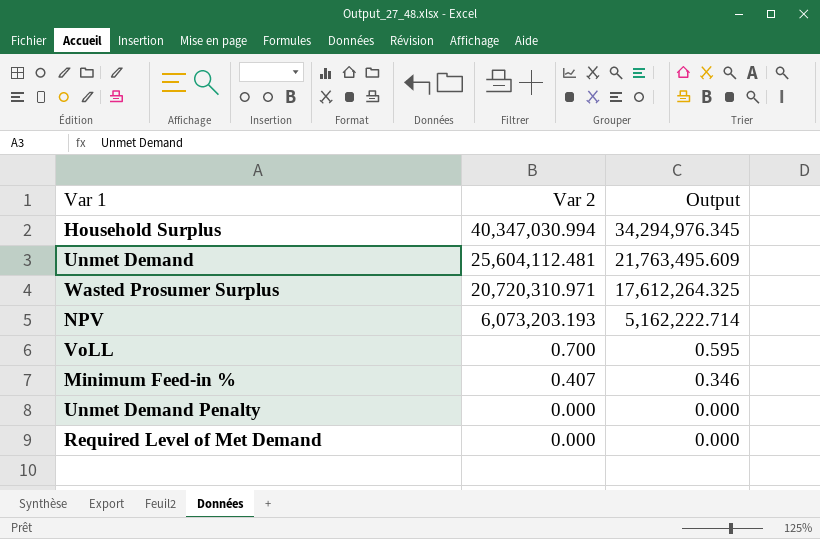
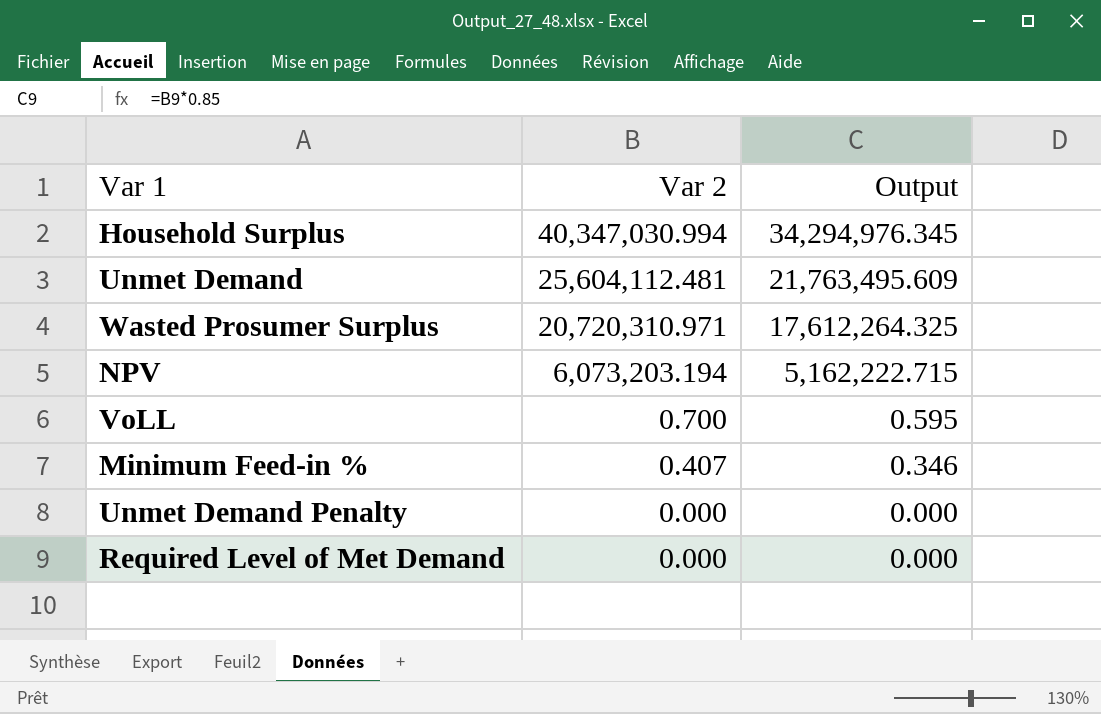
NPV | Var 2: 6,073,203.193 -> 6,073,203.194
NPV | Output: 5,162,222.714 -> 5,162,222.715

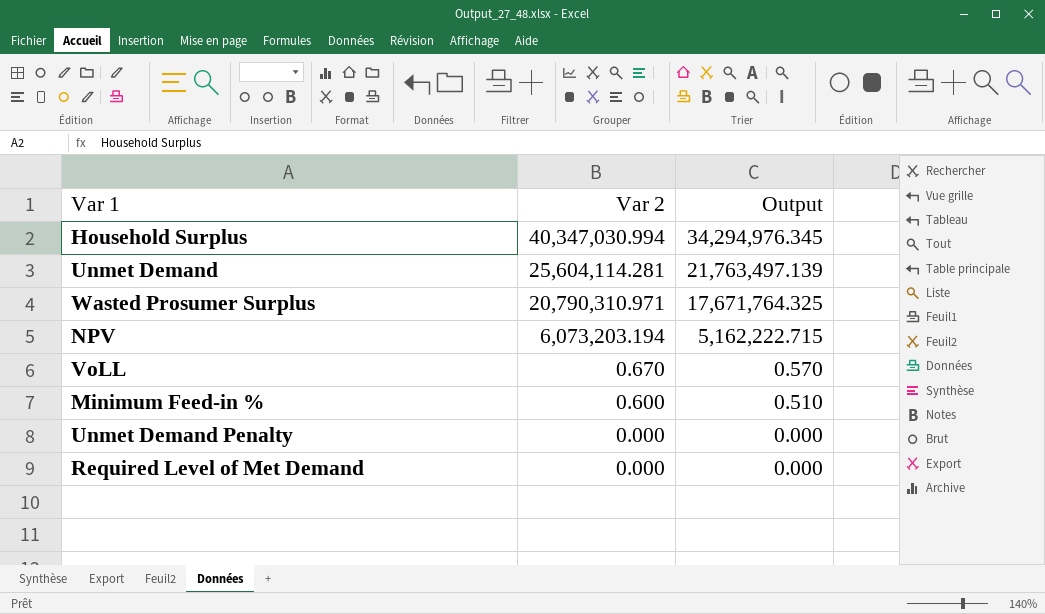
Unmet Demand | Var 2: 25,604,112.481 -> 25,604,114.281
Unmet Demand | Output: 21,763,495.609 -> 21,763,497.139
Wasted Prosumer Surplus | Var 2: 20,720,310.971 -> 20,790,310.971
Wasted Prosumer Surplus | Output: 17,612,264.325 -> 17,671,764.325
VoLL | Var 2: 0.700 -> 0.670
VoLL | Output: 0.595 -> 0.570
Minimum Feed-in % | Var 2: 0.407 -> 0.600
Minimum Feed-in % | Output: 0.346 -> 0.510

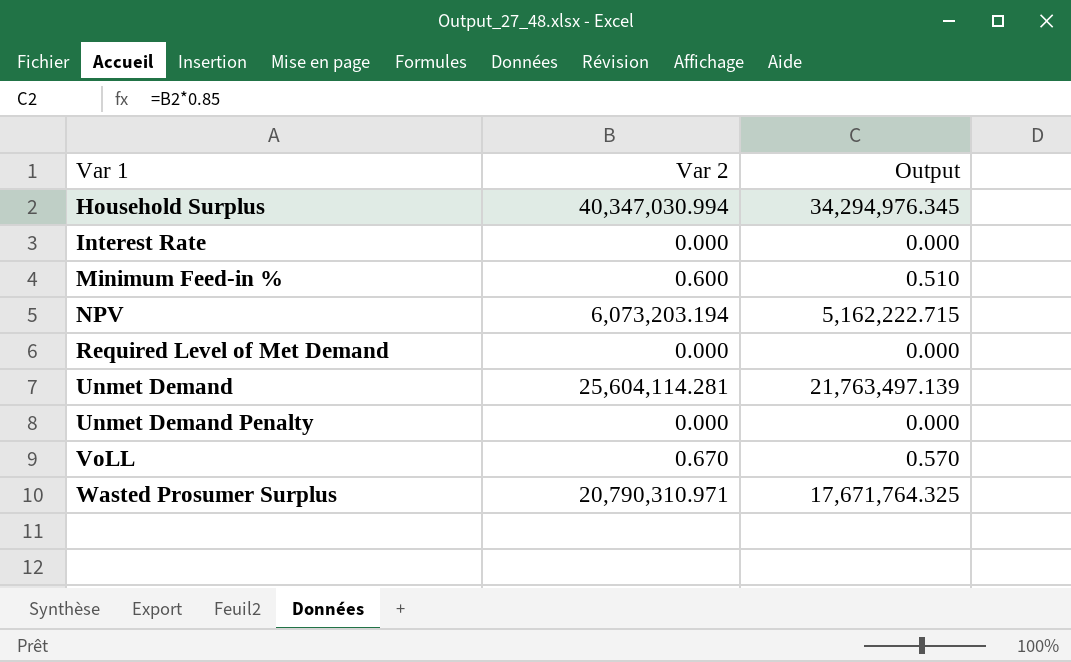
row order: Var 2 descending -> Var 1 ascending
row Interest Rate: none -> 0.000 | 0.000

